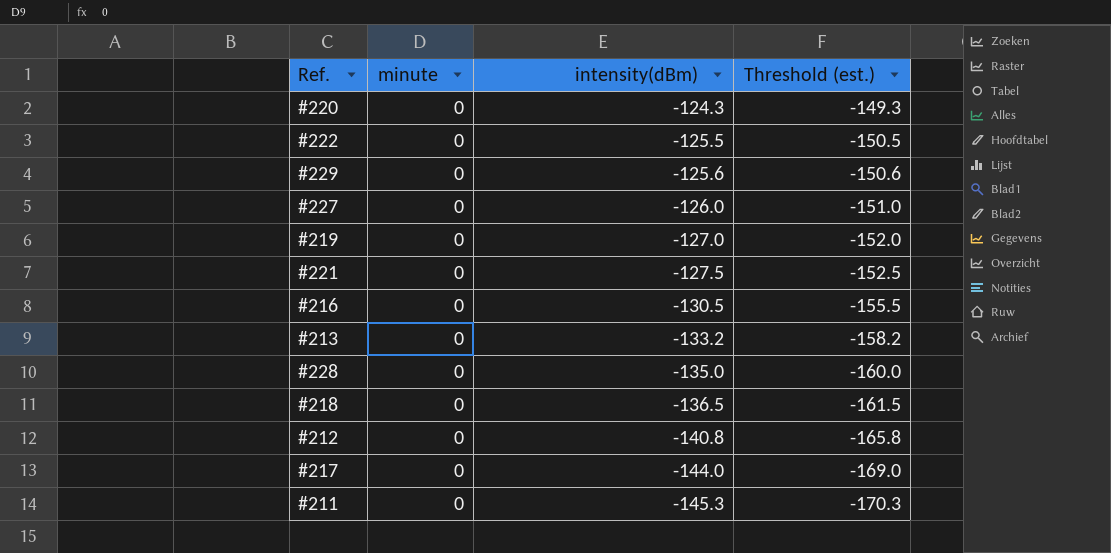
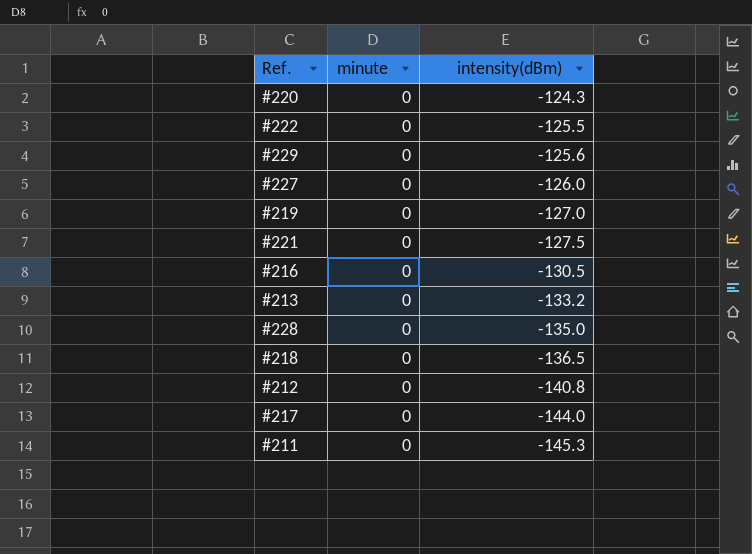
column Threshold (est.) | formula: [intensity(dBm)] - 25 -> none

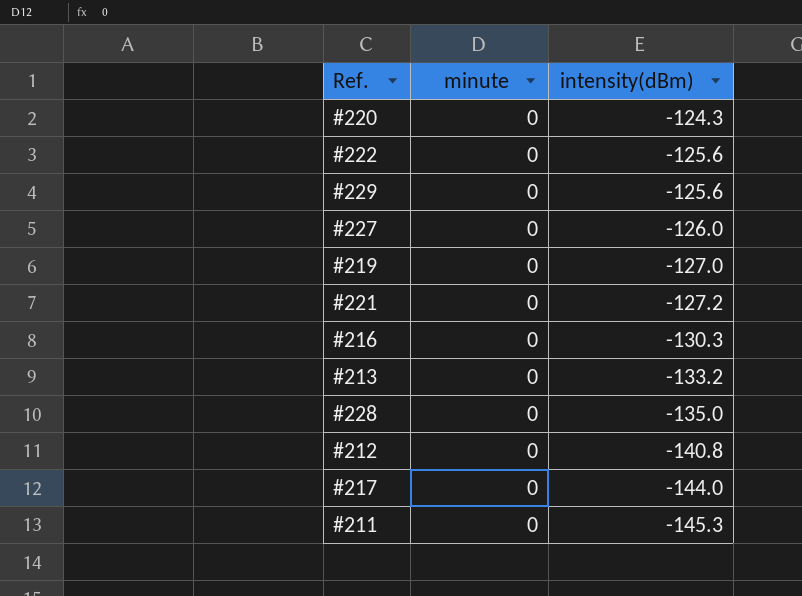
row #218: 0 | -136.5 -> none
#222 | intensity(dBm): -125.5 -> -125.6
#221 | intensity(dBm): -127.5 -> -127.2
#216 | intensity(dBm): -130.5 -> -130.3

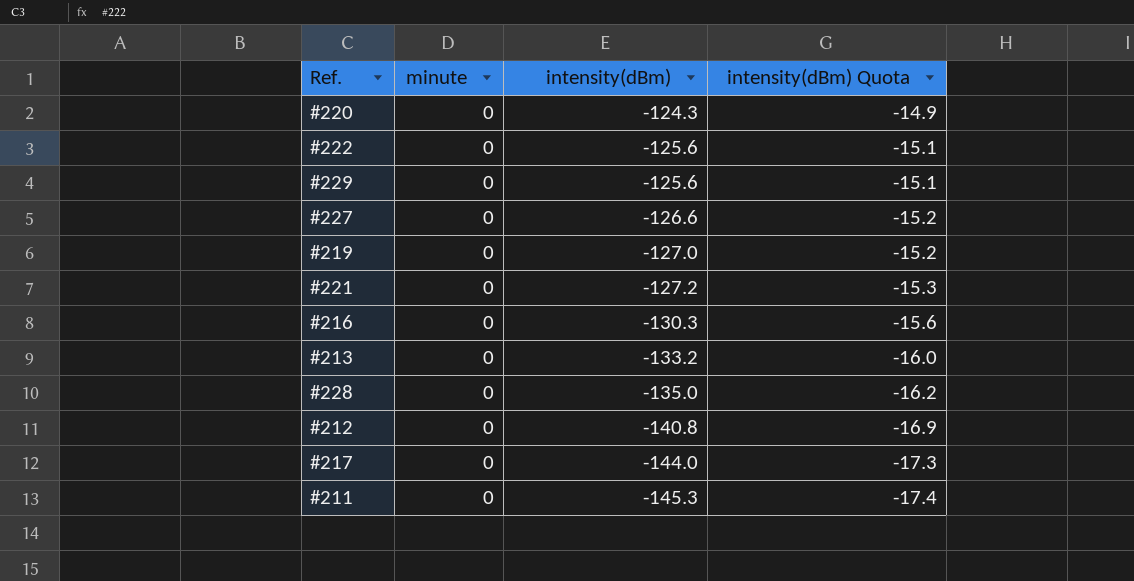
column intensity(dBm) Quota | formula: none -> [intensity(dBm)] * 0.12
#227 | intensity(dBm): -126.0 -> -126.6

